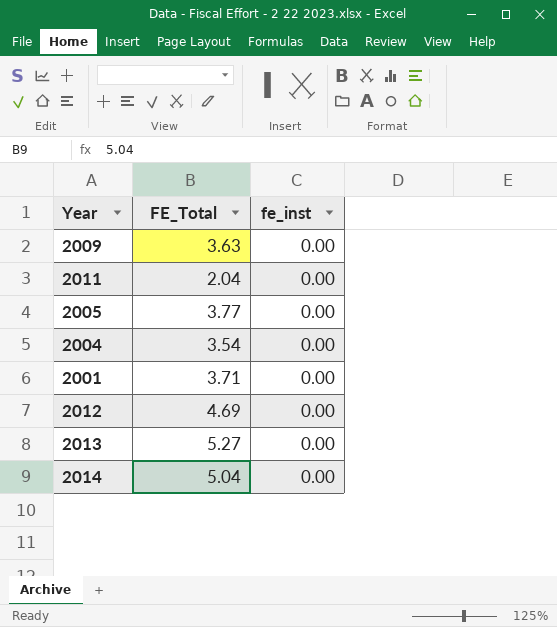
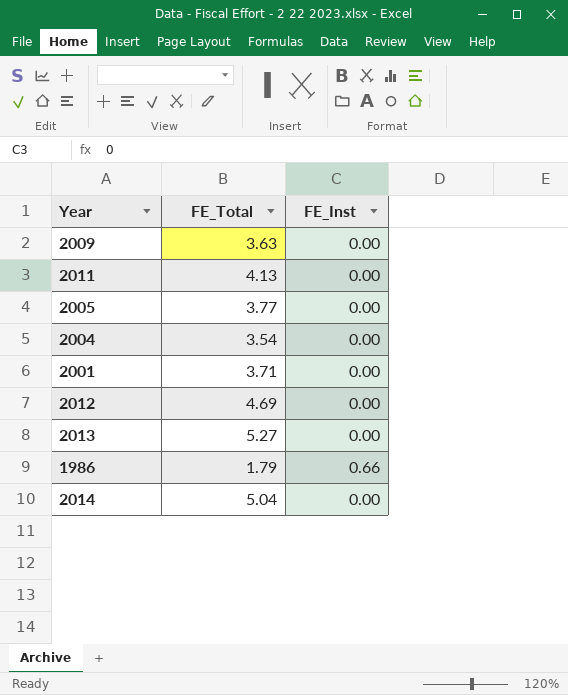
column name: fe_inst -> FE_Inst
2011 | FE_Total: 2.04 -> 4.13
row 1986: none -> 1.79 | 0.66

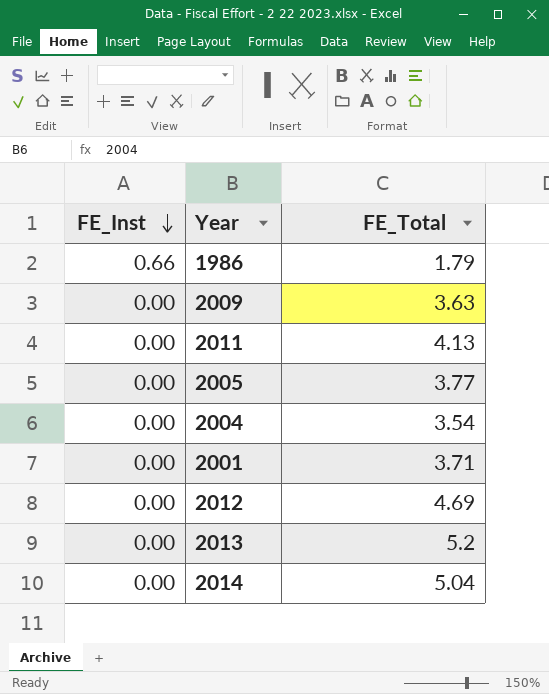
row order: none -> FE_Inst descending
column FE_Inst | position: 3 -> 1
2013 | FE_Total: 5.27 -> 5.2

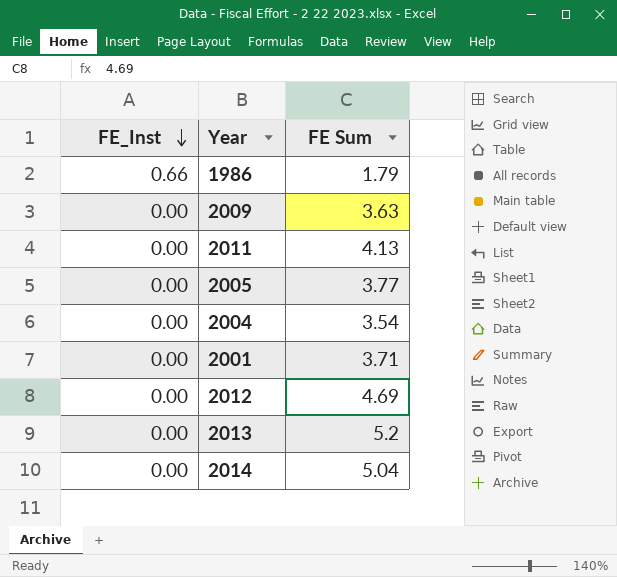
column name: FE_Total -> FE Sum

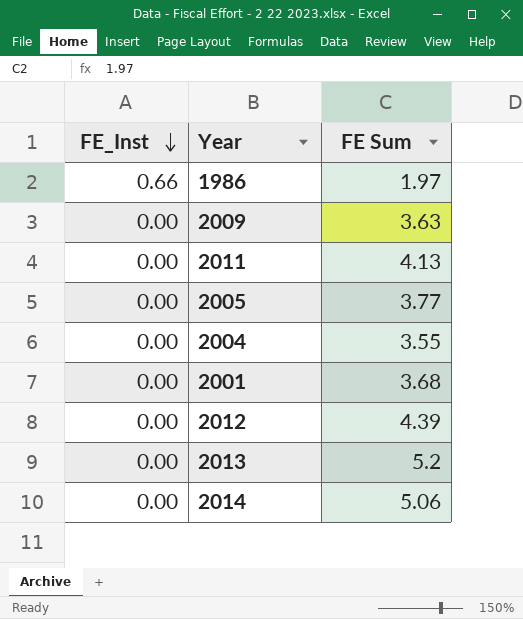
1986 | FE Sum: 1.79 -> 1.97
2004 | FE Sum: 3.54 -> 3.55
2001 | FE Sum: 3.71 -> 3.68
2012 | FE Sum: 4.69 -> 4.39
2014 | FE Sum: 5.04 -> 5.06

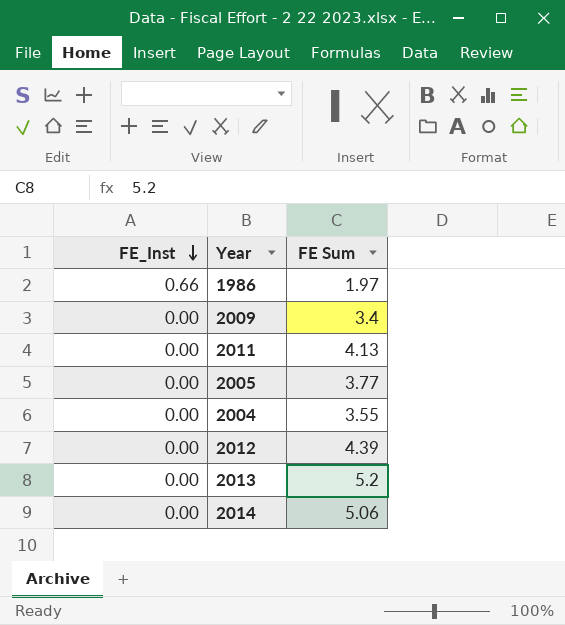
row 2001: 0.00 | 3.68 -> none
2009 | FE Sum: 3.63 -> 3.4

